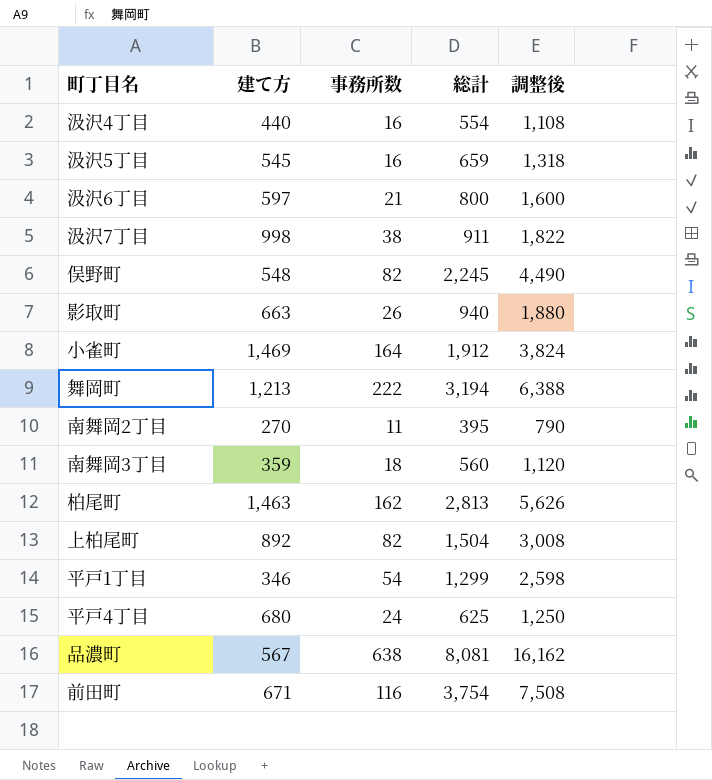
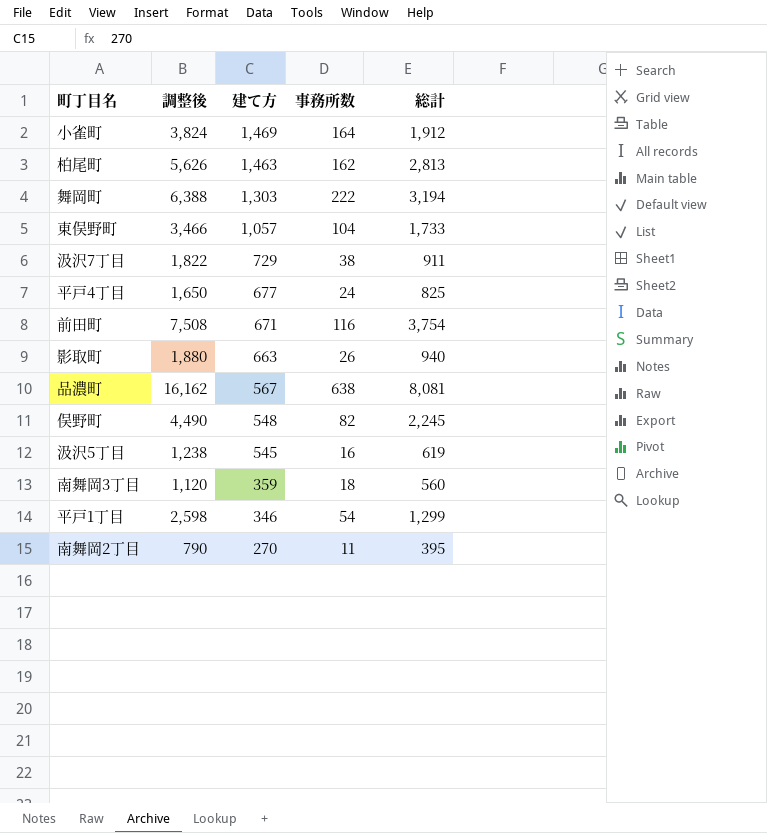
row order: none -> 建て方 descending
column 調整後 | position: 5 -> 2
row 汲沢4丁目: 440 | 16 | 554 | 1,108 -> none
row 汲沢6丁目: 597 | 21 | 800 | 1,600 -> none
row 上柏尾町: 892 | 82 | 1,504 | 3,008 -> none
舞岡町 | 建て方: 1,213 -> 1,303
row 東俣野町: none -> 3,466 | 1,057 | 104 | 1,733
汲沢7丁目 | 建て方: 998 -> 729
平戸4丁目 | 調整後: 1,250 -> 1,650
平戸4丁目 | 建て方: 680 -> 677
平戸4丁目 | 総計: 625 -> 825
汲沢5丁目 | 調整後: 1,318 -> 1,238
汲沢5丁目 | 総計: 659 -> 619

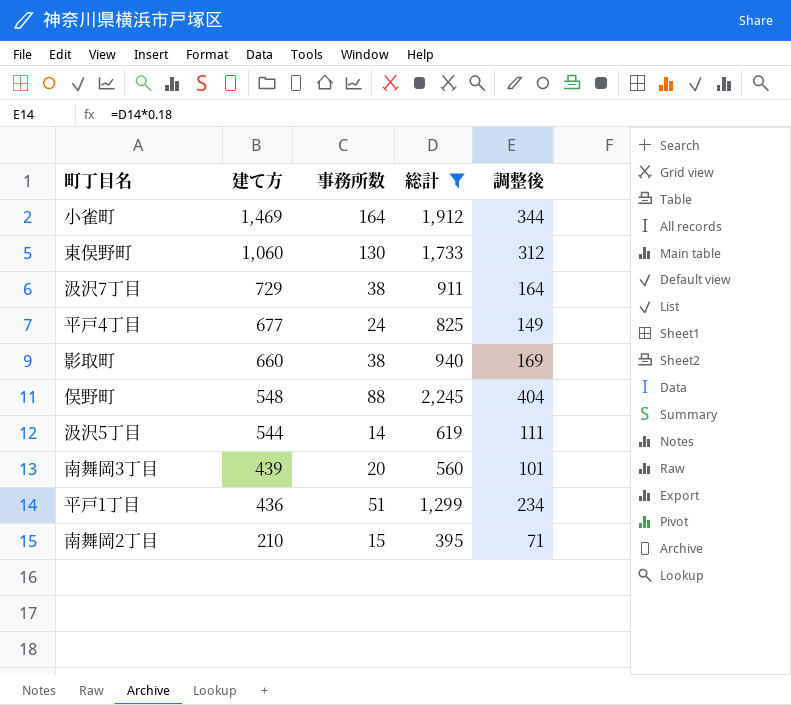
filter: none -> 総計 <= 2,245
column 調整後 | formula: [総計] * 2 -> [総計] * 0.18
column 調整後 | position: 2 -> 5
東俣野町 | 建て方: 1,057 -> 1,060
東俣野町 | 事務所数: 104 -> 130
影取町 | 建て方: 663 -> 660
影取町 | 事務所数: 26 -> 38
俣野町 | 事務所数: 82 -> 88
汲沢5丁目 | 建て方: 545 -> 544
汲沢5丁目 | 事務所数: 16 -> 14
南舞岡3丁目 | 建て方: 359 -> 439
南舞岡3丁目 | 事務所数: 18 -> 20
平戸1丁目 | 建て方: 346 -> 436
平戸1丁目 | 事務所数: 54 -> 51
南舞岡2丁目 | 建て方: 270 -> 210
南舞岡2丁目 | 事務所数: 11 -> 15

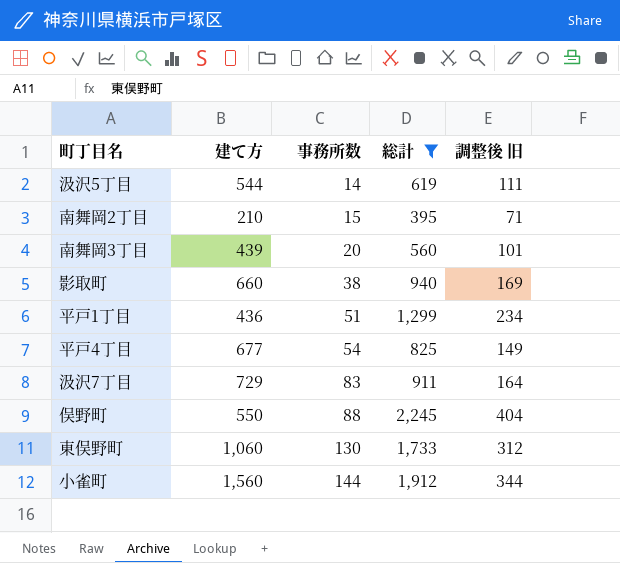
row order: 建て方 descending -> 事務所数 ascending
column name: 調整後 -> 調整後 旧
平戸4丁目 | 事務所数: 24 -> 54
汲沢7丁目 | 事務所数: 38 -> 83
俣野町 | 建て方: 548 -> 550
小雀町 | 建て方: 1,469 -> 1,560
小雀町 | 事務所数: 164 -> 144

